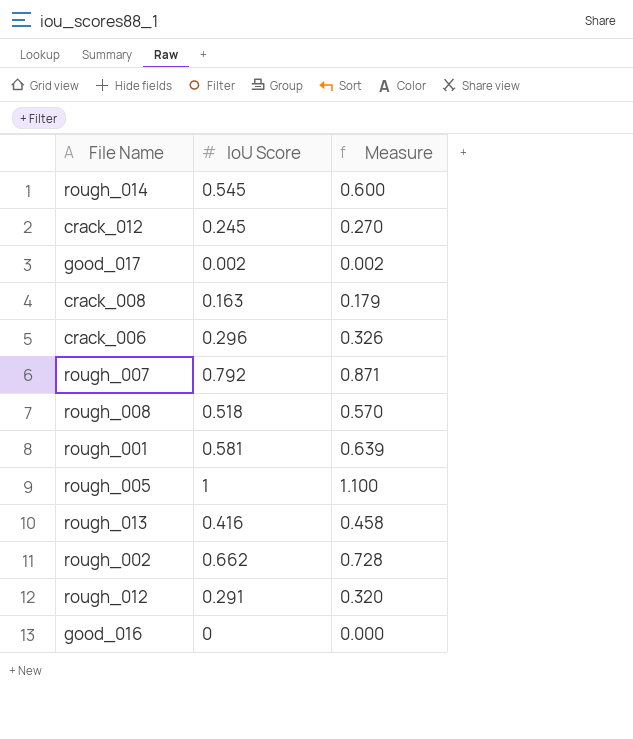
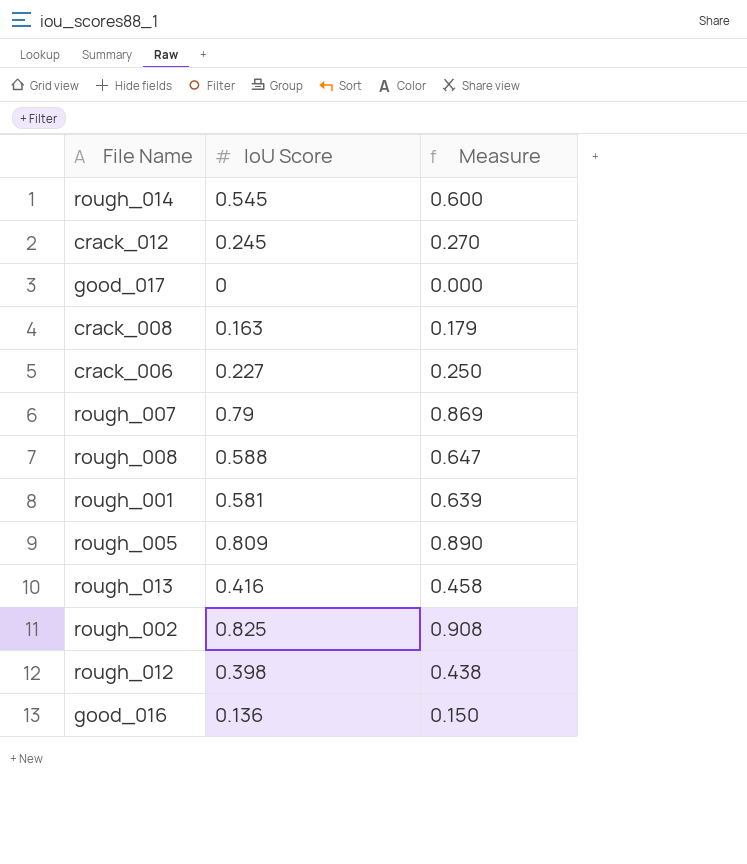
good_017 | IoU Score: 0.002 -> 0
good_017 | Measure: 0.002 -> 0.000
crack_006 | IoU Score: 0.296 -> 0.227
crack_006 | Measure: 0.326 -> 0.250
rough_007 | IoU Score: 0.792 -> 0.79
rough_007 | Measure: 0.871 -> 0.869
rough_008 | IoU Score: 0.518 -> 0.588
rough_008 | Measure: 0.570 -> 0.647
rough_005 | IoU Score: 1 -> 0.809
rough_005 | Measure: 1.100 -> 0.890
rough_002 | IoU Score: 0.662 -> 0.825
rough_002 | Measure: 0.728 -> 0.908
rough_012 | IoU Score: 0.291 -> 0.398
rough_012 | Measure: 0.320 -> 0.438
good_016 | IoU Score: 0 -> 0.136
good_016 | Measure: 0.000 -> 0.150

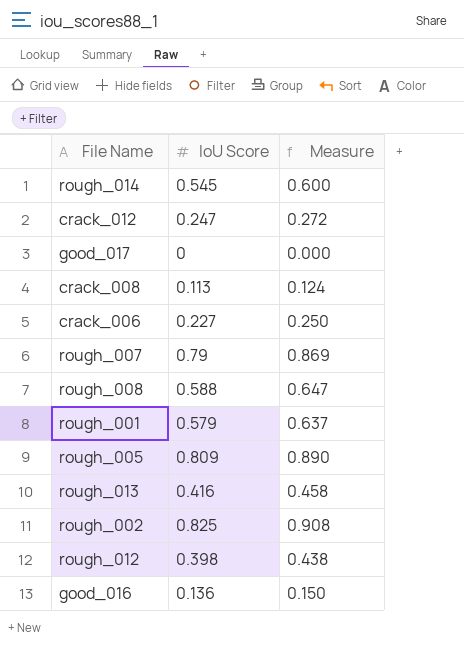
crack_012 | IoU Score: 0.245 -> 0.247
crack_012 | Measure: 0.270 -> 0.272
crack_008 | IoU Score: 0.163 -> 0.113
crack_008 | Measure: 0.179 -> 0.124
rough_001 | IoU Score: 0.581 -> 0.579
rough_001 | Measure: 0.639 -> 0.637

